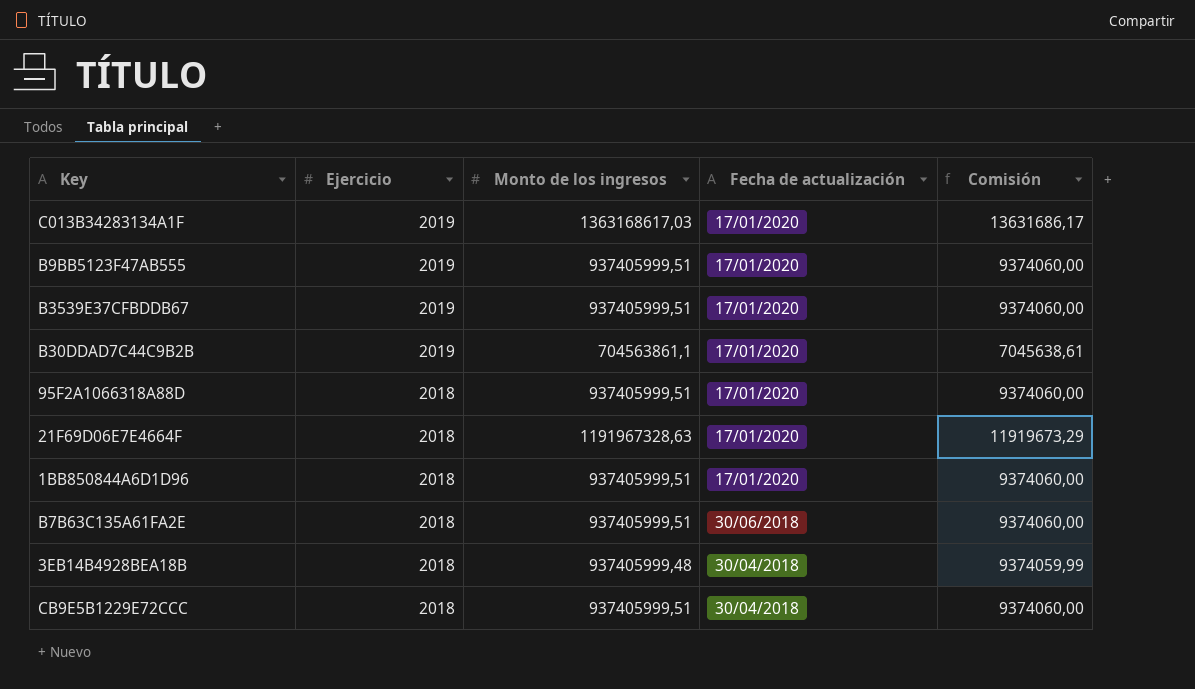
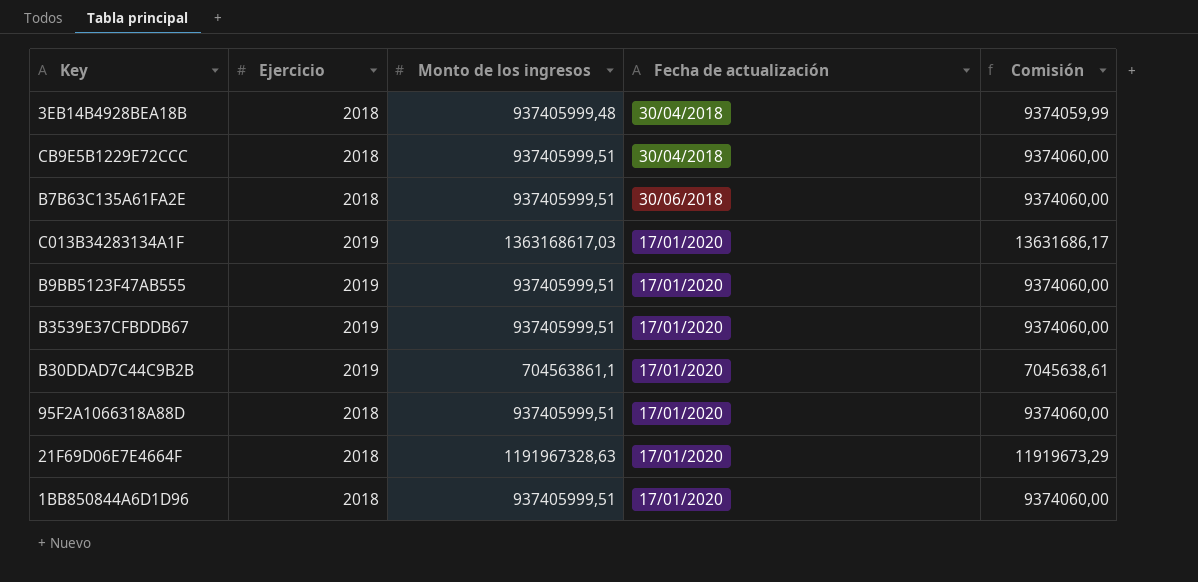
row order: Ejercicio descending -> Fecha de actualización ascending

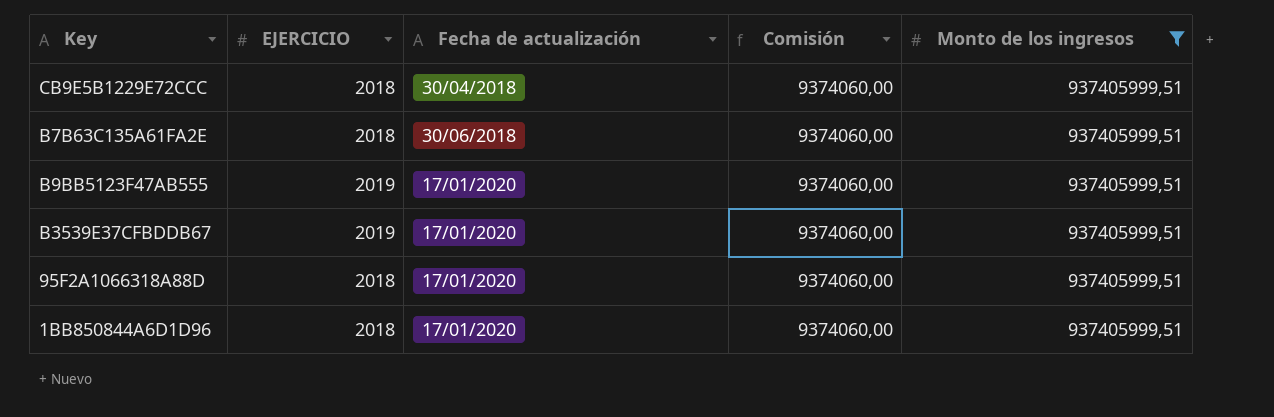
filter: none -> Monto de los ingresos = 937405999,51
column name: Ejercicio -> EJERCICIO
column Monto de los ingresos | position: 3 -> 5

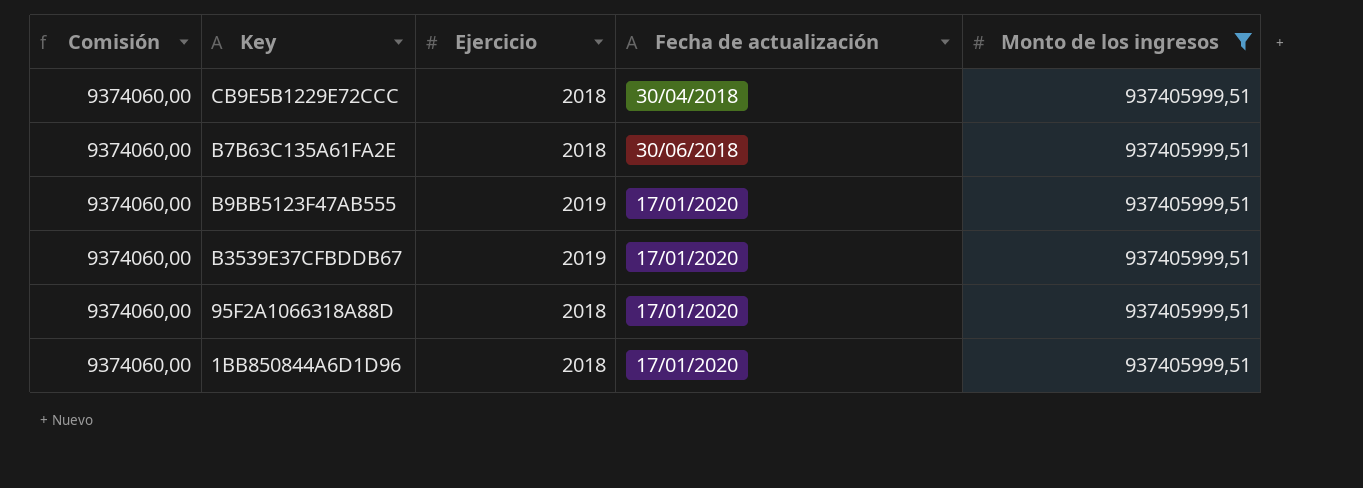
column Comisión | position: 4 -> 1
column name: EJERCICIO -> Ejercicio

